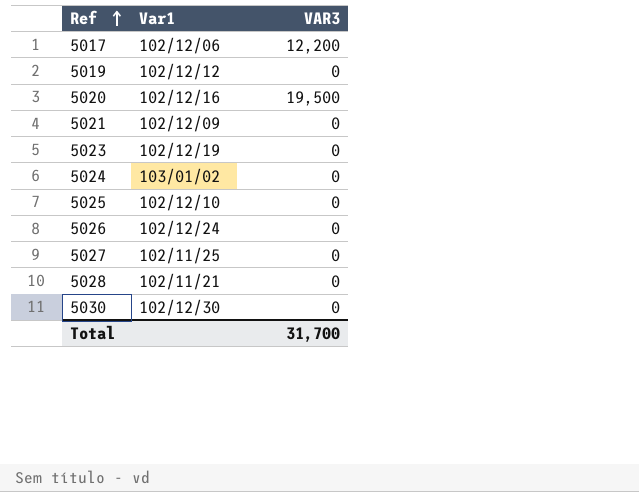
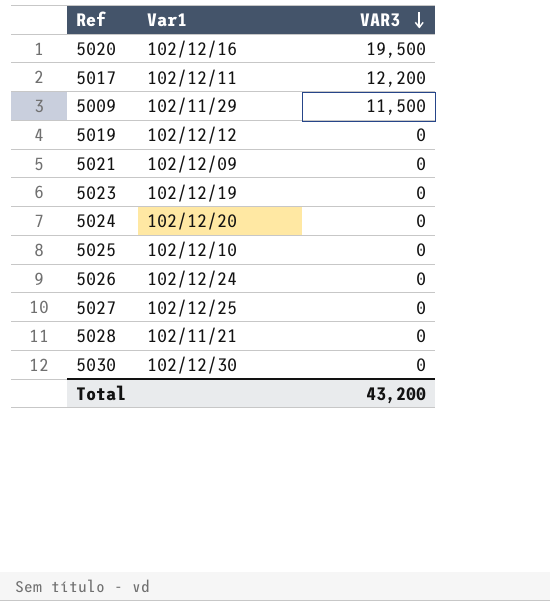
row order: Ref ascending -> VAR3 descending
5017 | Var1: 102/12/06 -> 102/12/11
row 5009: none -> 102/11/29 | 11,500
5024 | Var1: 103/01/02 -> 102/12/20
5027 | Var1: 102/11/25 -> 102/12/25
Total | VAR3: 31,700 -> 43,200

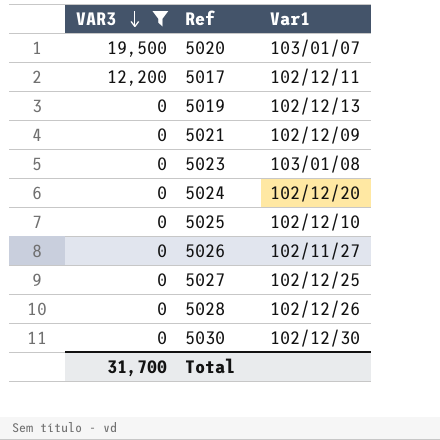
filter: none -> VAR3 != 11,500
column VAR3 | position: 3 -> 1
5020 | Var1: 102/12/16 -> 103/01/07
5019 | Var1: 102/12/12 -> 102/12/13
5023 | Var1: 102/12/19 -> 103/01/08
5026 | Var1: 102/12/24 -> 102/11/27
5028 | Var1: 102/11/21 -> 102/12/26
Total | VAR3: 43,200 -> 31,700

